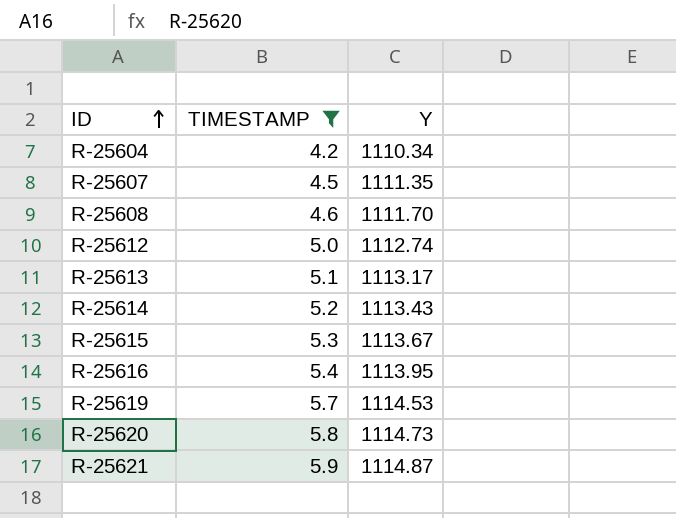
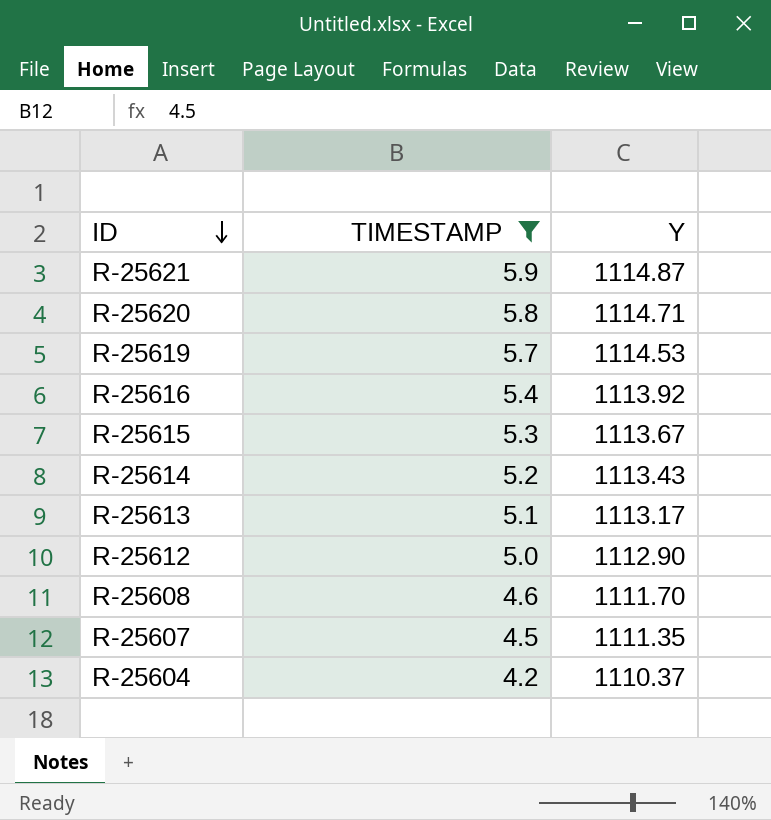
row order: ID ascending -> ID descending
R-25620 | Y: 1114.73 -> 1114.71
R-25616 | Y: 1113.95 -> 1113.92
R-25612 | Y: 1112.74 -> 1112.90
R-25604 | Y: 1110.34 -> 1110.37

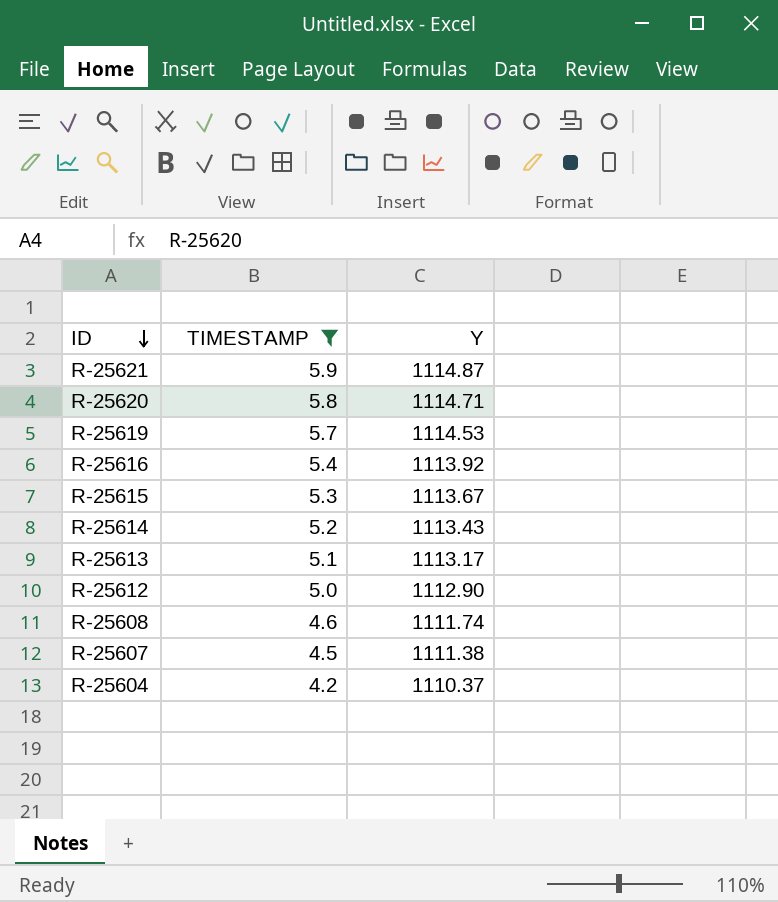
R-25608 | Y: 1111.70 -> 1111.74
R-25607 | Y: 1111.35 -> 1111.38

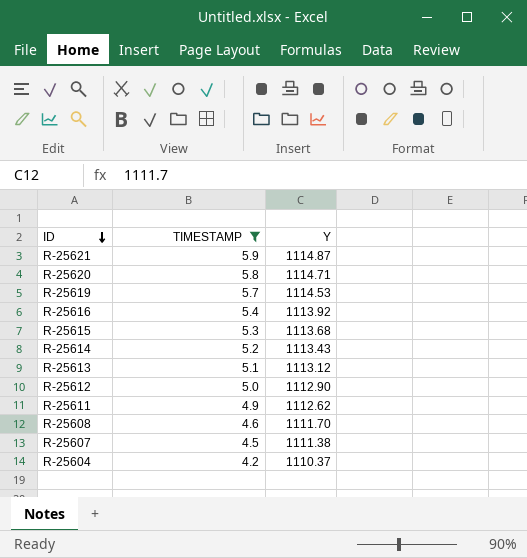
R-25615 | Y: 1113.67 -> 1113.68
R-25613 | Y: 1113.17 -> 1113.12
row R-25611: none -> 4.9 | 1112.62
R-25608 | Y: 1111.74 -> 1111.70

